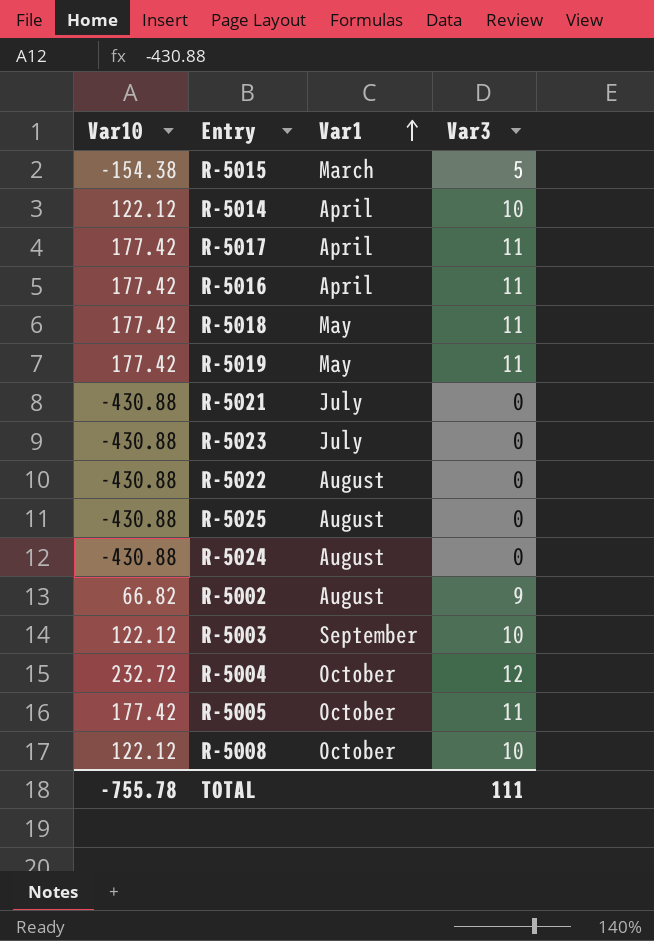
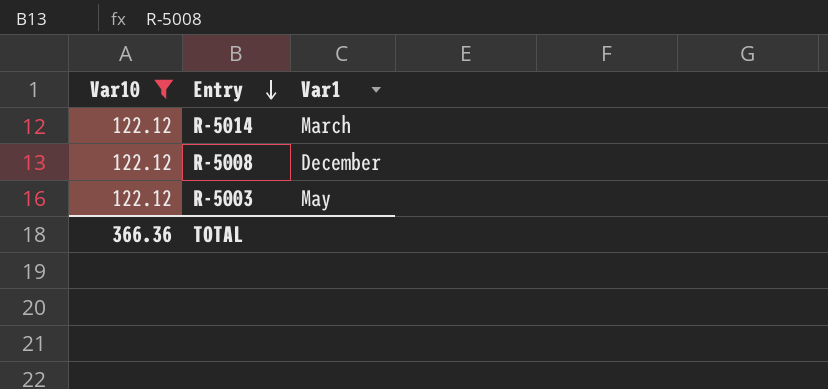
filter: none -> Var10 = 122.12
row order: Var1 ascending -> Entry descending
column Var3 | position: 4 -> none
R-5014 | Var1: April -> March
R-5008 | Var1: October -> December
R-5003 | Var1: September -> May
TOTAL | Var10: -755.78 -> 366.36

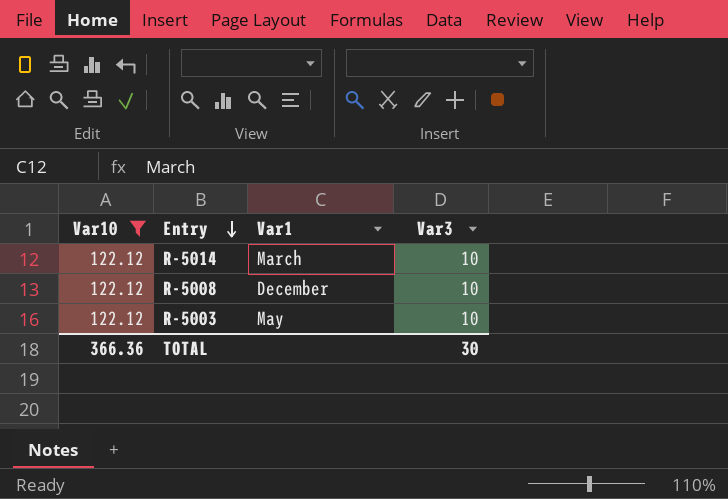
column Var3 | position: none -> 4

